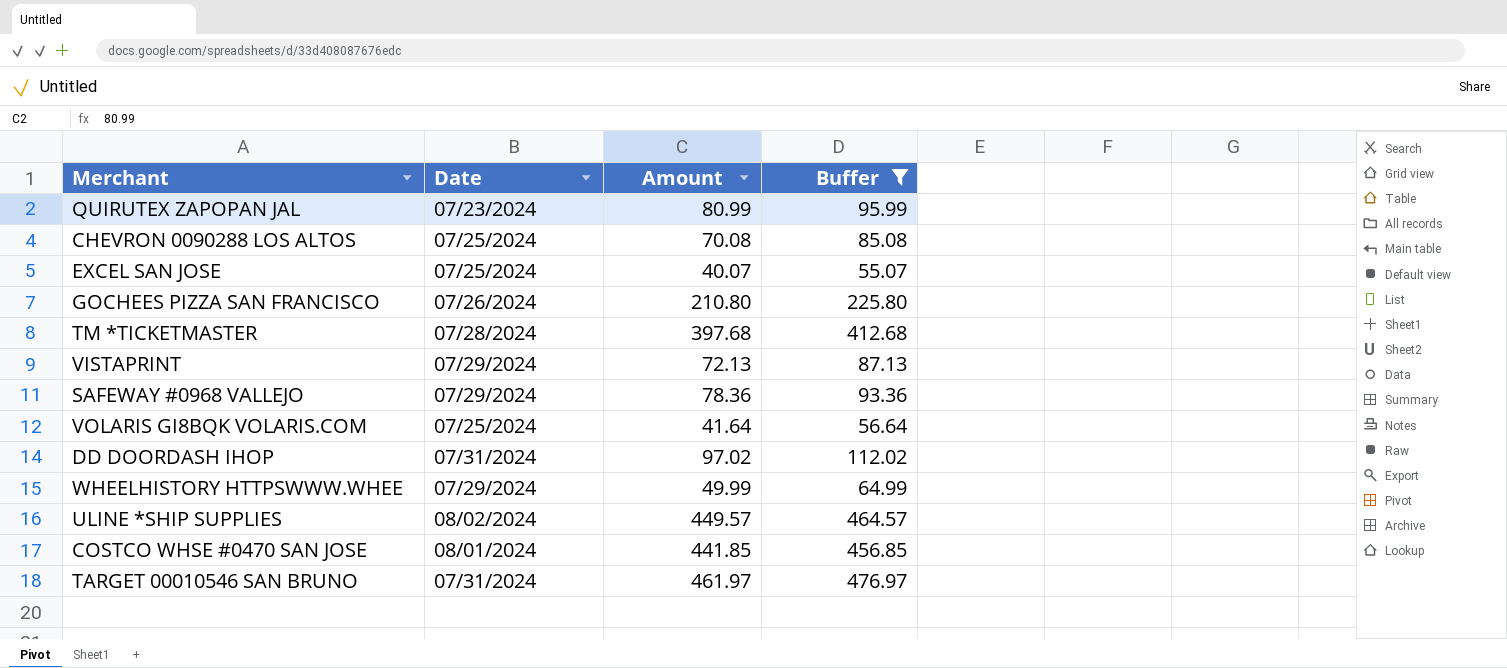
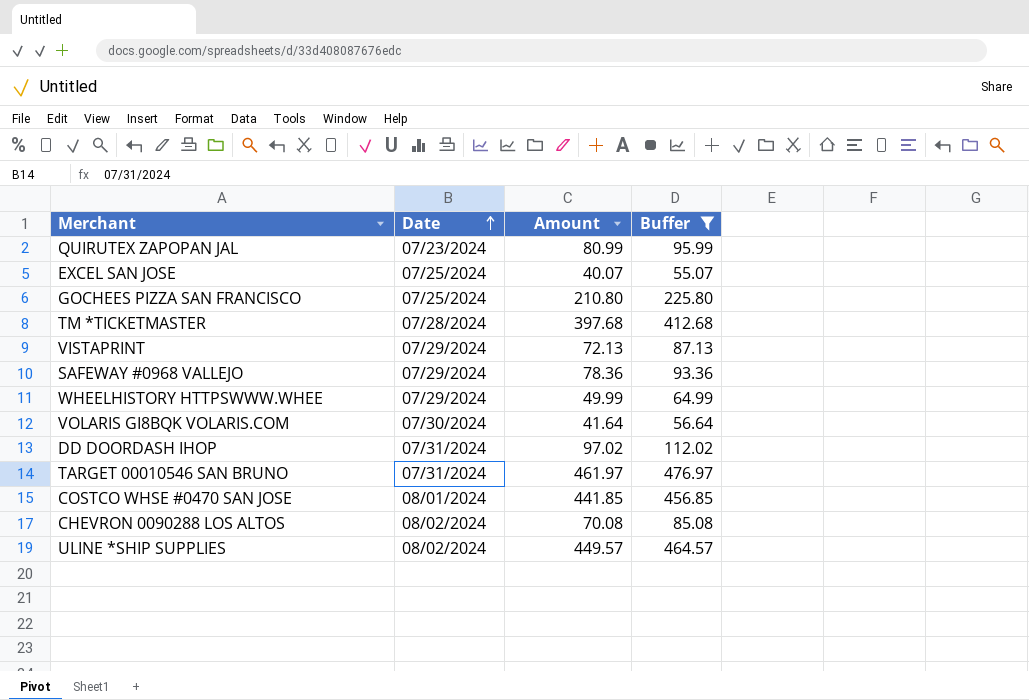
row order: none -> Date ascending
GOCHEES PIZZA SAN FRANCISCO | Date: 07/26/2024 -> 07/25/2024
VOLARIS GI8BQK VOLARIS.COM | Date: 07/25/2024 -> 07/30/2024
CHEVRON 0090288 LOS ALTOS | Date: 07/25/2024 -> 08/02/2024

